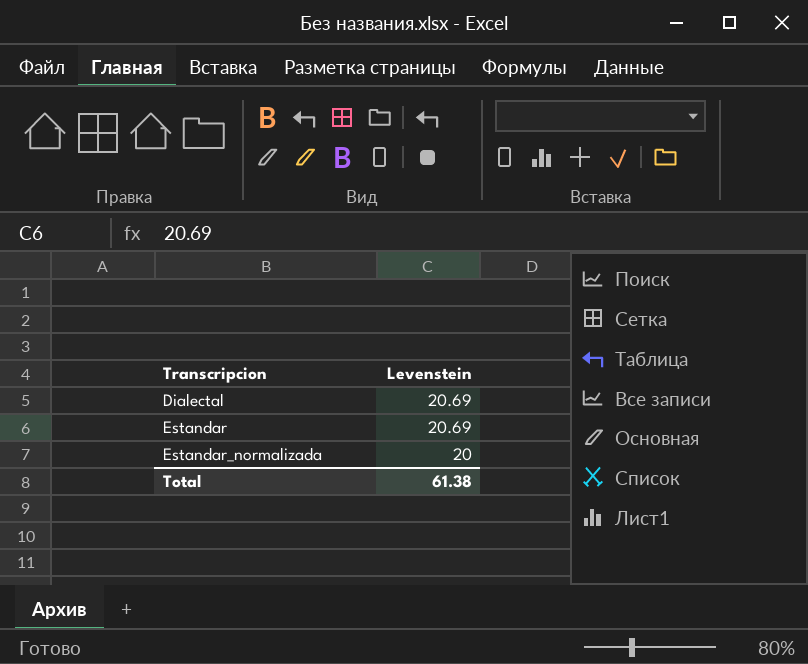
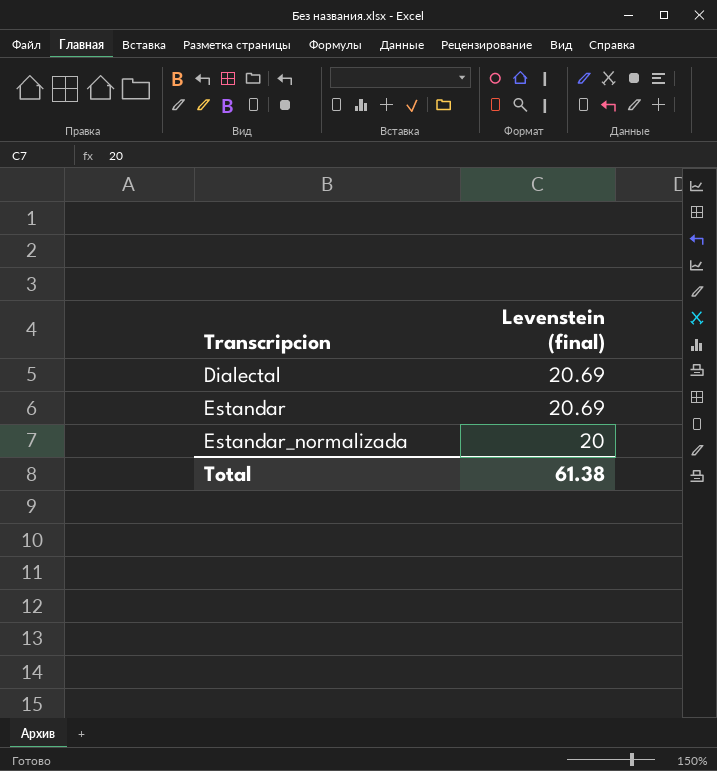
column name: Levenstein -> Levenstein (final)

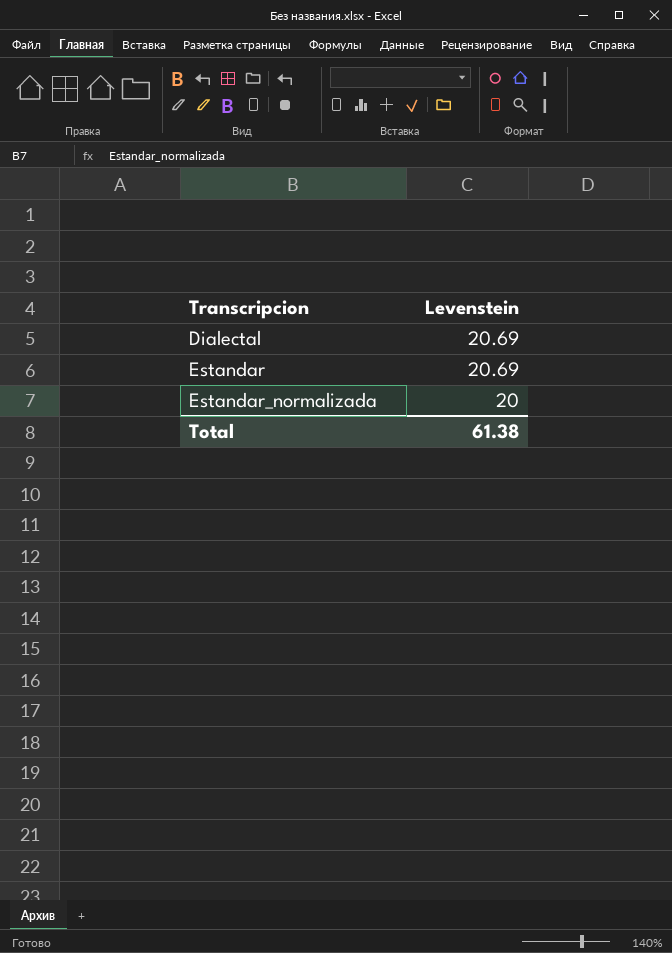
column name: Levenstein (final) -> Levenstein

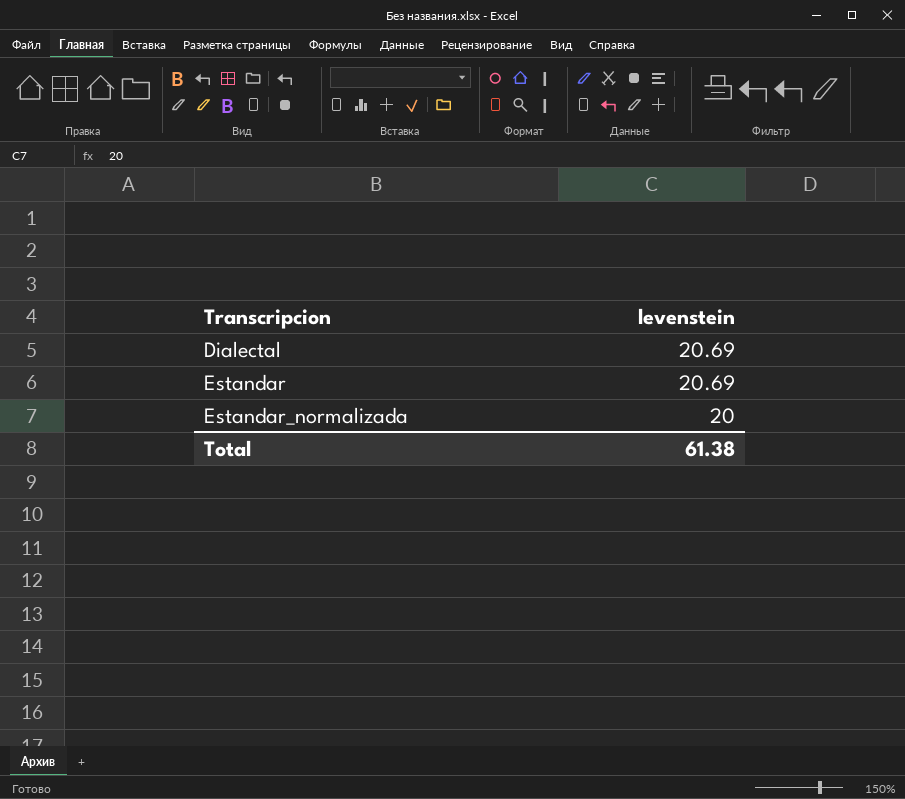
column name: Levenstein -> levenstein

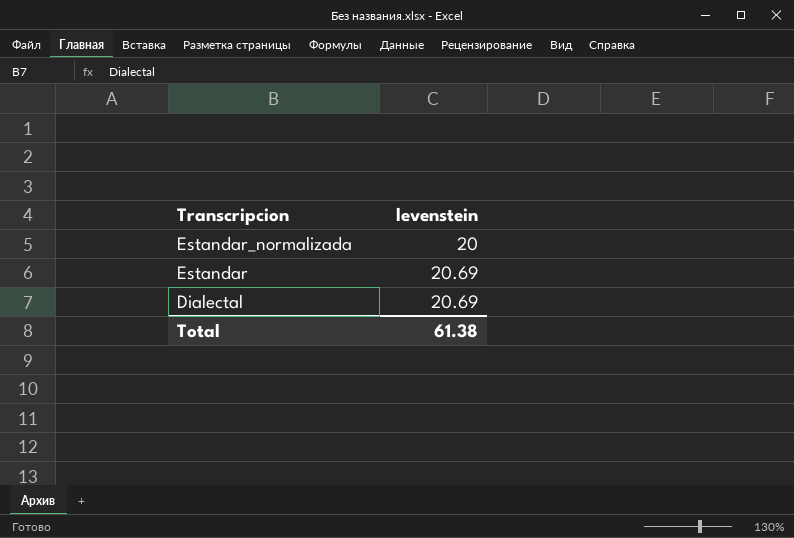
row order: Transcripcion ascending -> Transcripcion descending

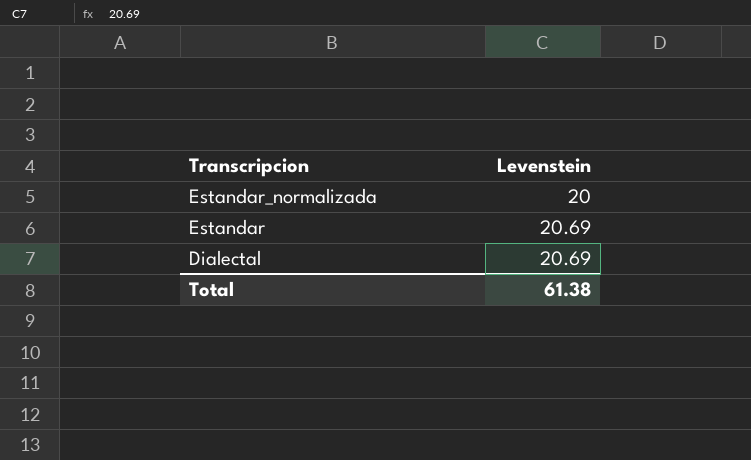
column name: levenstein -> Levenstein

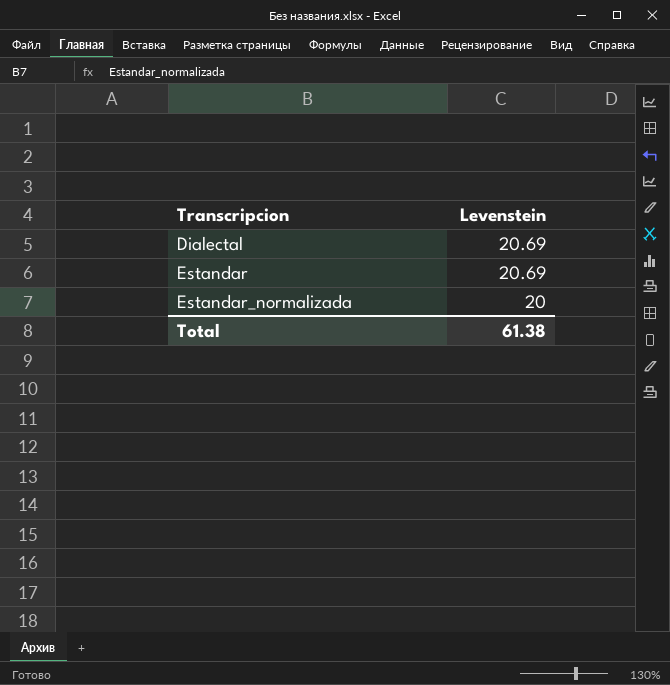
row order: Transcripcion descending -> Transcripcion ascending

